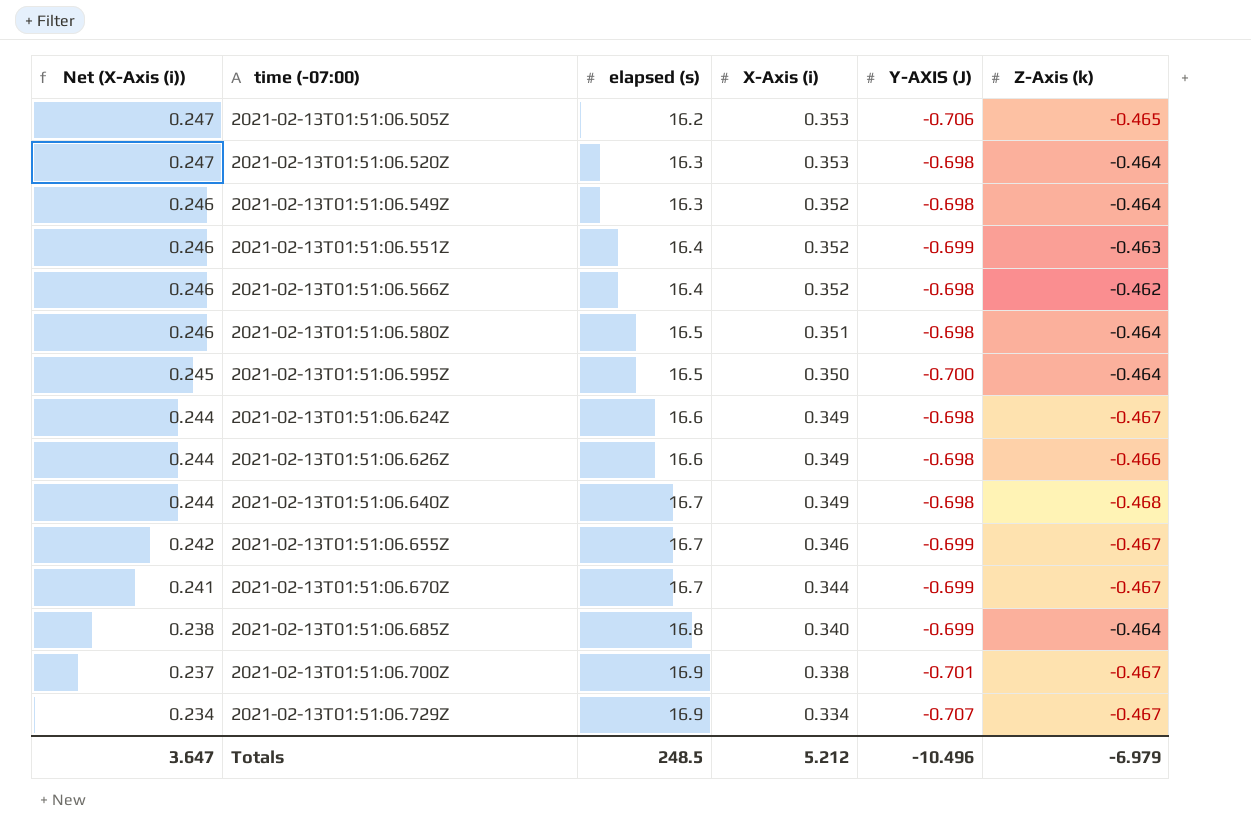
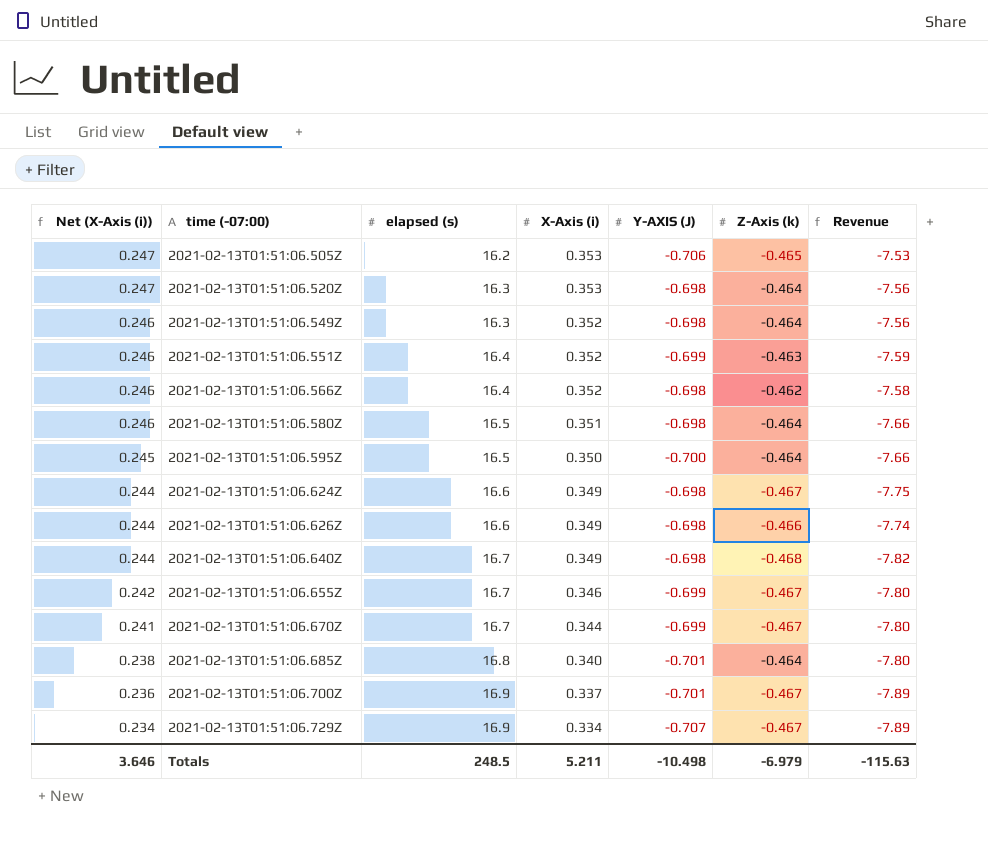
column Revenue | formula: none -> [elapsed (s)] * [Z-Axis (k)]
2021-02-13T01:51:06.685Z | Y-AXIS (J): -0.699 -> -0.701
2021-02-13T01:51:06.700Z | Net (X-Axis (i)): 0.237 -> 0.236
2021-02-13T01:51:06.700Z | X-Axis (i): 0.338 -> 0.337
Totals | Net (X-Axis (i)): 3.647 -> 3.646
Totals | X-Axis (i): 5.212 -> 5.211
Totals | Y-AXIS (J): -10.496 -> -10.498

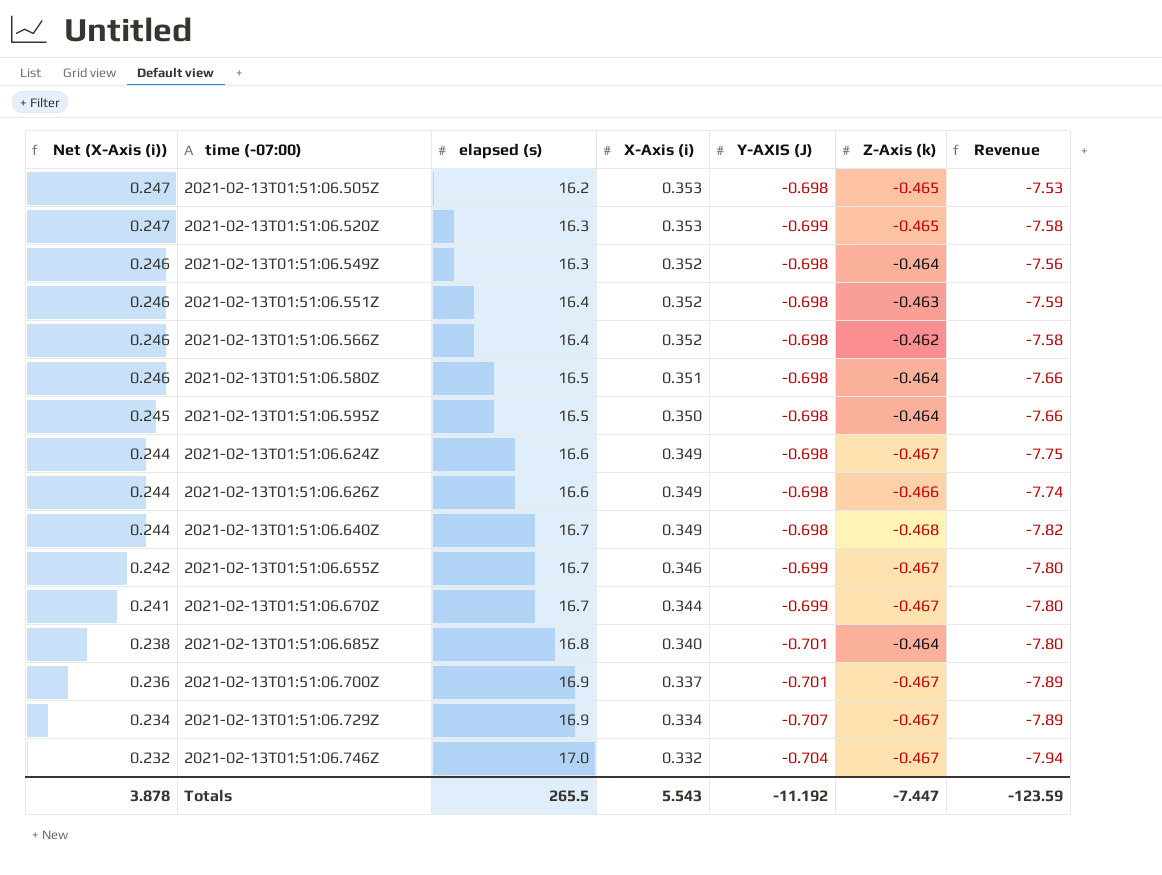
2021-02-13T01:51:06.505Z | Y-AXIS (J): -0.706 -> -0.698
2021-02-13T01:51:06.520Z | Y-AXIS (J): -0.698 -> -0.699
2021-02-13T01:51:06.520Z | Z-Axis (k): -0.464 -> -0.465
2021-02-13T01:51:06.520Z | Revenue: -7.56 -> -7.58
2021-02-13T01:51:06.551Z | Y-AXIS (J): -0.699 -> -0.698
2021-02-13T01:51:06.595Z | Y-AXIS (J): -0.700 -> -0.698
row 2021-02-13T01:51:06.746Z: none -> 0.232 | 17.0 | 0.332 | -0.704 | -0.467 | -7.94
Totals | Net (X-Axis (i)): 3.646 -> 3.878
Totals | elapsed (s): 248.5 -> 265.5
Totals | X-Axis (i): 5.211 -> 5.543
Totals | Y-AXIS (J): -10.498 -> -11.192
Totals | Z-Axis (k): -6.979 -> -7.447
Totals | Revenue: -115.63 -> -123.59

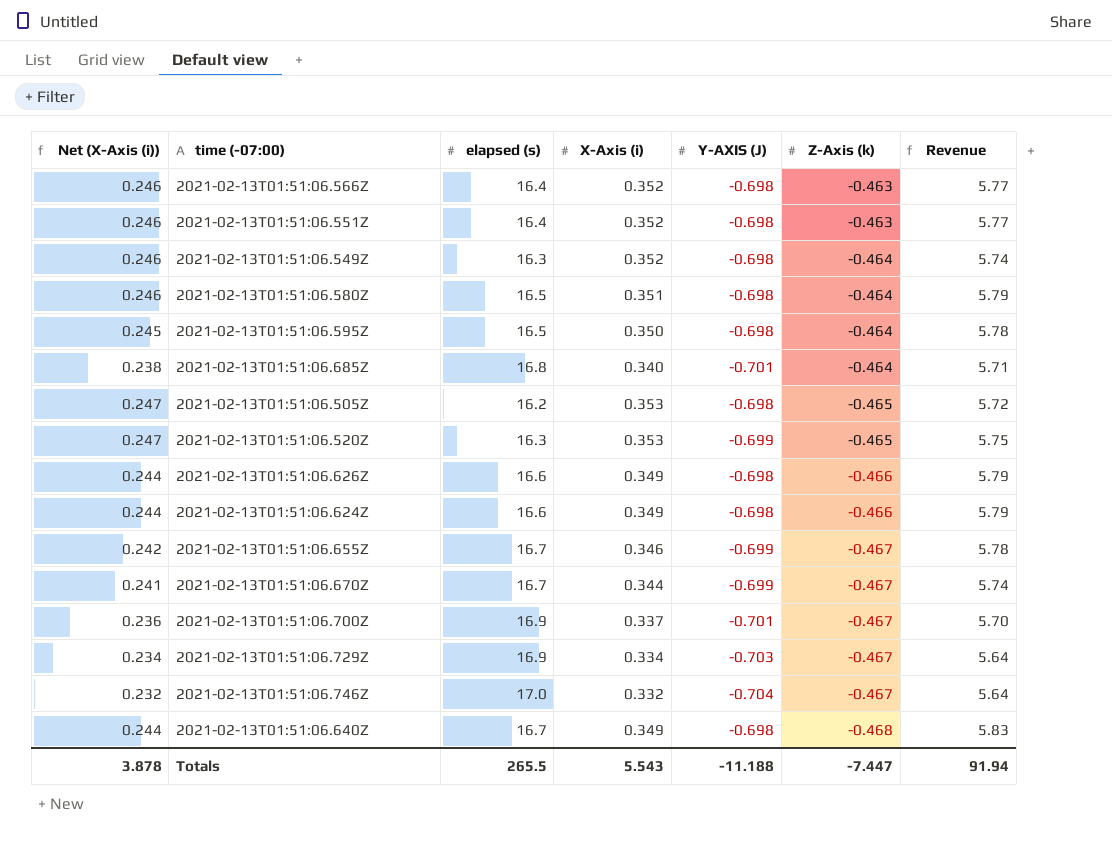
row order: Net (X-Axis (i)) descending -> Z-Axis (k) descending
column Revenue | formula: [elapsed (s)] * [Z-Axis (k)] -> [elapsed (s)] * [X-Axis (i)]
2021-02-13T01:51:06.566Z | Z-Axis (k): -0.462 -> -0.463
2021-02-13T01:51:06.624Z | Z-Axis (k): -0.467 -> -0.466
2021-02-13T01:51:06.729Z | Y-AXIS (J): -0.707 -> -0.703
Totals | Y-AXIS (J): -11.192 -> -11.188
Totals | Revenue: -123.59 -> 91.94

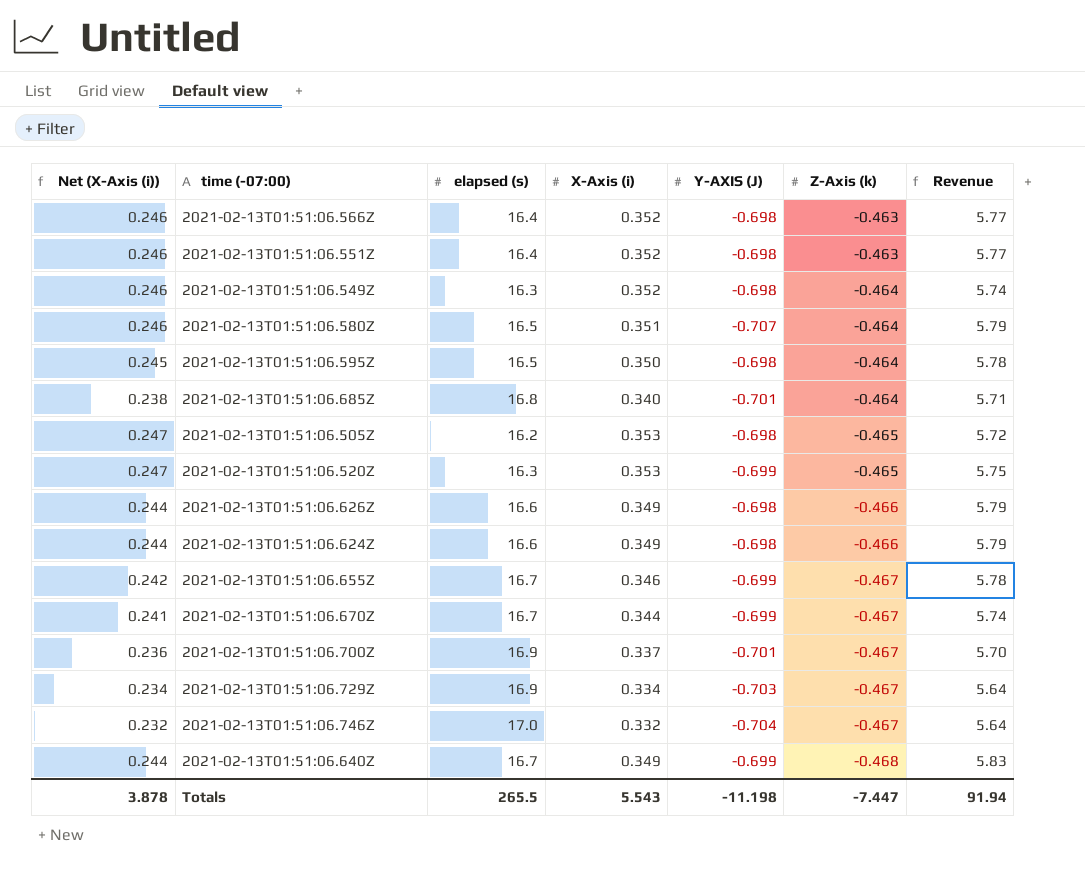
2021-02-13T01:51:06.580Z | Y-AXIS (J): -0.698 -> -0.707
2021-02-13T01:51:06.640Z | Y-AXIS (J): -0.698 -> -0.699
Totals | Y-AXIS (J): -11.188 -> -11.198

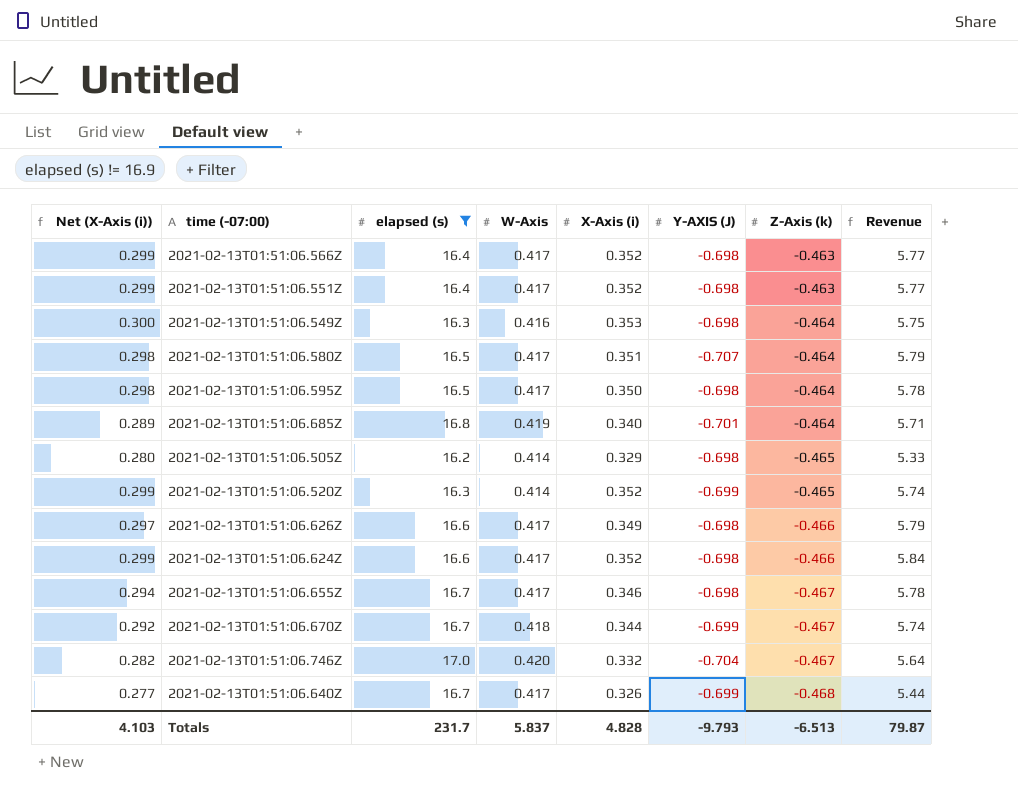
filter: none -> elapsed (s) != 16.9
column Net (X-Axis (i)) | formula: [X-Axis (i)] * 0.7 -> [X-Axis (i)] * 0.85
column W-Axis | position: none -> 4
2021-02-13T01:51:06.549Z | X-Axis (i): 0.352 -> 0.353
2021-02-13T01:51:06.549Z | Revenue: 5.74 -> 5.75
2021-02-13T01:51:06.505Z | X-Axis (i): 0.353 -> 0.329
2021-02-13T01:51:06.505Z | Revenue: 5.72 -> 5.33
2021-02-13T01:51:06.520Z | X-Axis (i): 0.353 -> 0.352
2021-02-13T01:51:06.520Z | Revenue: 5.75 -> 5.74
2021-02-13T01:51:06.624Z | X-Axis (i): 0.349 -> 0.352
2021-02-13T01:51:06.624Z | Revenue: 5.79 -> 5.84
2021-02-13T01:51:06.655Z | Y-AXIS (J): -0.699 -> -0.698
2021-02-13T01:51:06.640Z | X-Axis (i): 0.349 -> 0.326
2021-02-13T01:51:06.640Z | Revenue: 5.83 -> 5.44
Totals | Net (X-Axis (i)): 3.878 -> 4.103
Totals | elapsed (s): 265.5 -> 231.7
Totals | X-Axis (i): 5.543 -> 4.828
Totals | Y-AXIS (J): -11.198 -> -9.793
Totals | Z-Axis (k): -7.447 -> -6.513
Totals | Revenue: 91.94 -> 79.87

